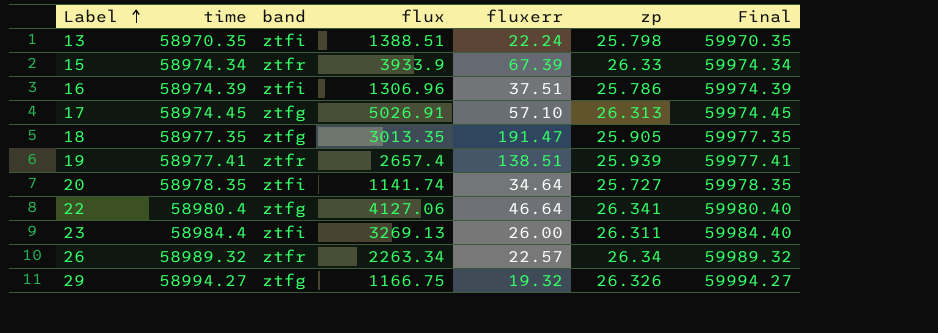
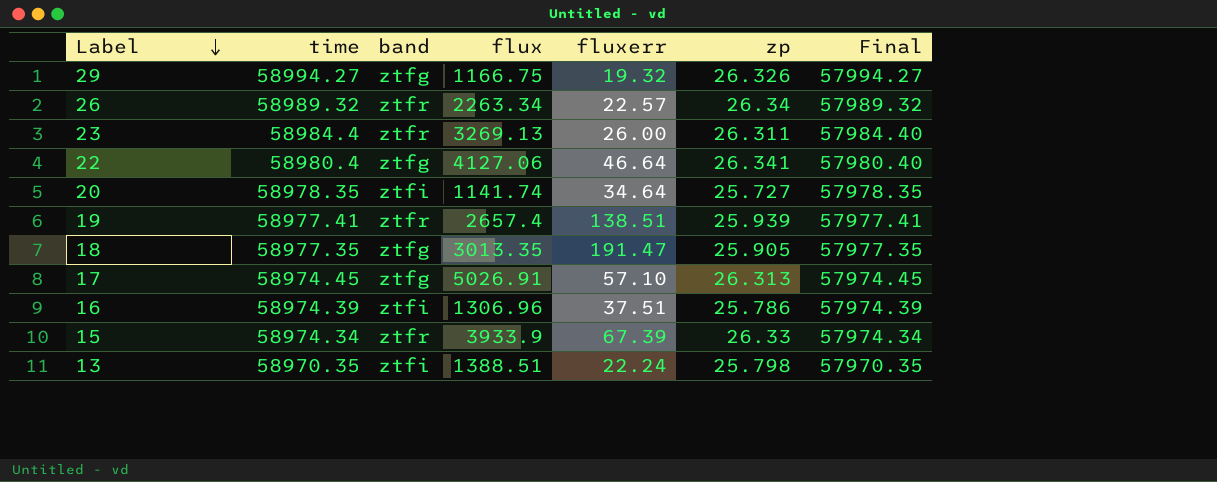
row order: Label ascending -> Label descending
column Final | formula: [time] + 1000 -> [time] - 1000
23 | band: ztfi -> ztfr

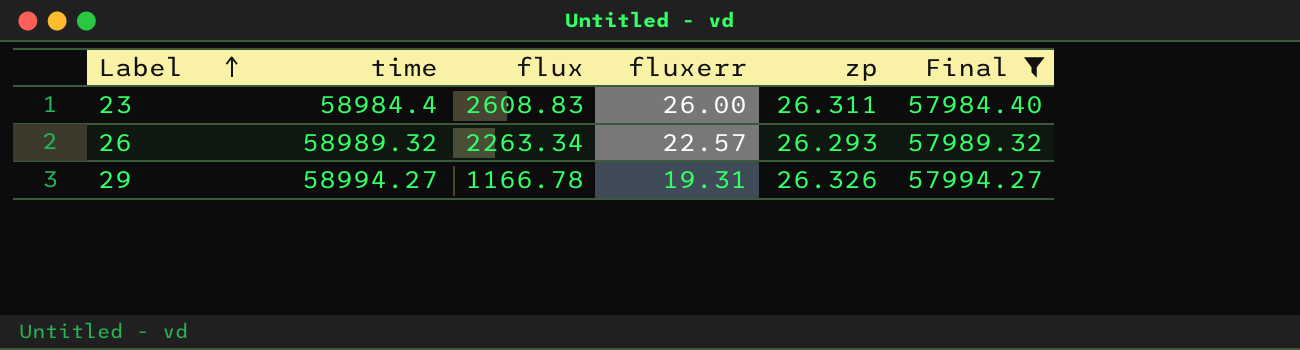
filter: none -> Final >= 57984.40
row order: Label descending -> Label ascending
column band | position: 3 -> none
23 | flux: 3269.13 -> 2608.83
26 | zp: 26.34 -> 26.293
29 | flux: 1166.75 -> 1166.78
29 | fluxerr: 19.32 -> 19.31

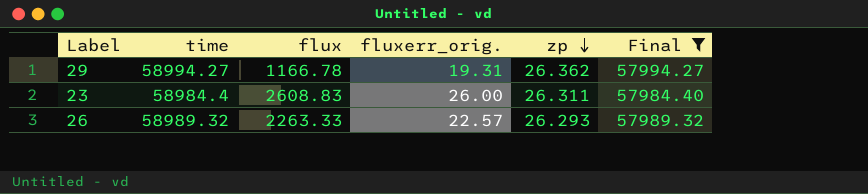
row order: Label ascending -> zp descending
column name: fluxerr -> fluxerr_orig.
29 | zp: 26.326 -> 26.362
26 | flux: 2263.34 -> 2263.33

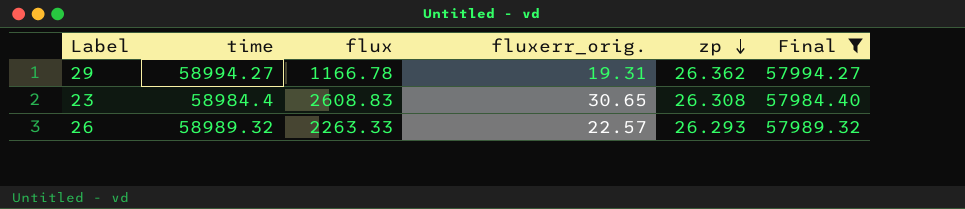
23 | fluxerr_orig.: 26.00 -> 30.65
23 | zp: 26.311 -> 26.308

